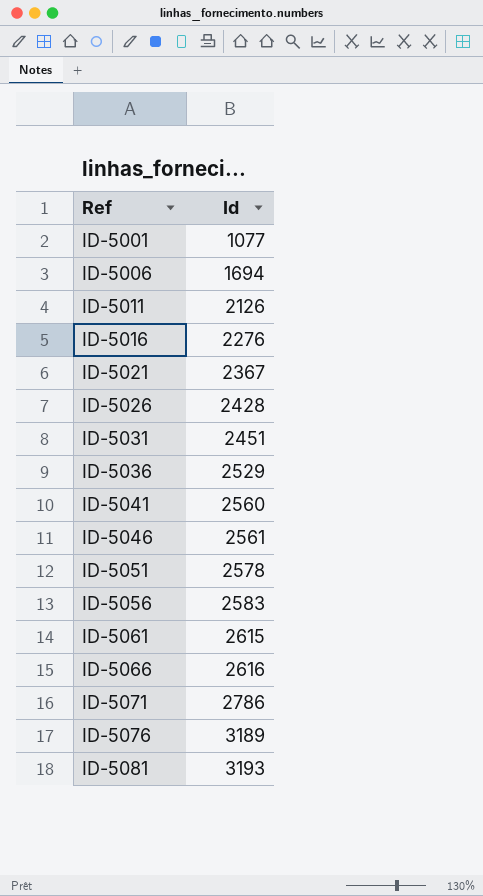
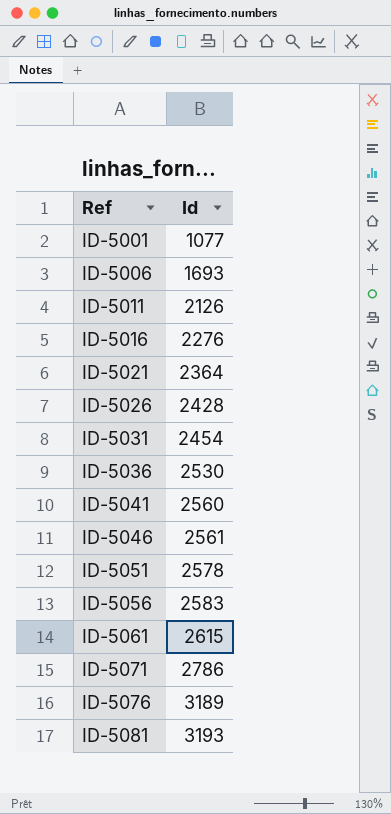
row ID-5066: 2616 -> none
ID-5006 | Id: 1694 -> 1693
ID-5021 | Id: 2367 -> 2364
ID-5031 | Id: 2451 -> 2454
ID-5036 | Id: 2529 -> 2530

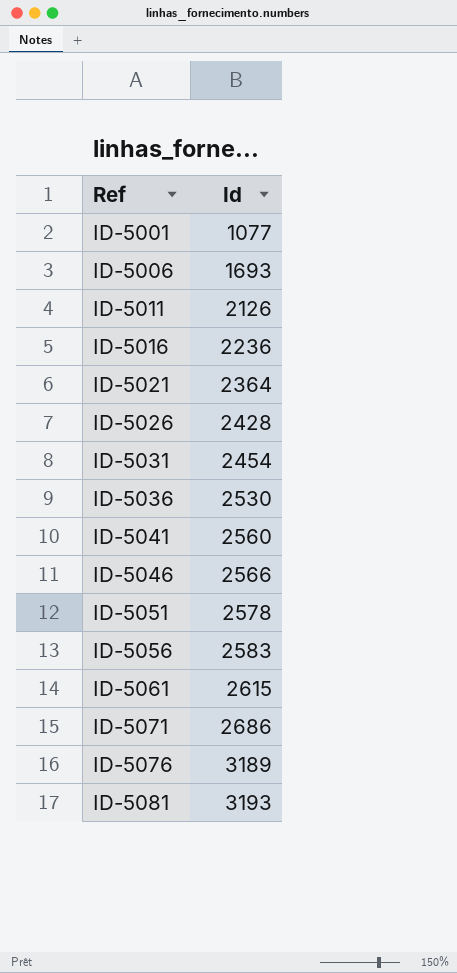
ID-5016 | Id: 2276 -> 2236
ID-5046 | Id: 2561 -> 2566
ID-5071 | Id: 2786 -> 2686

